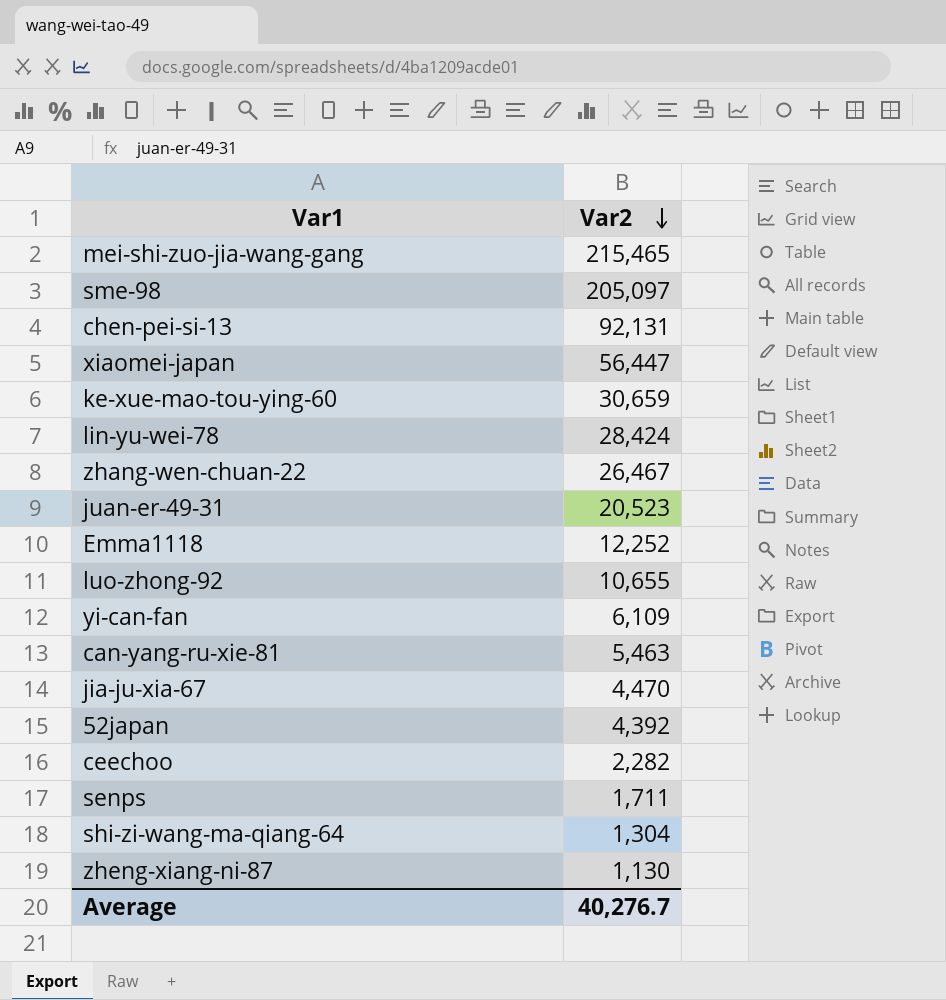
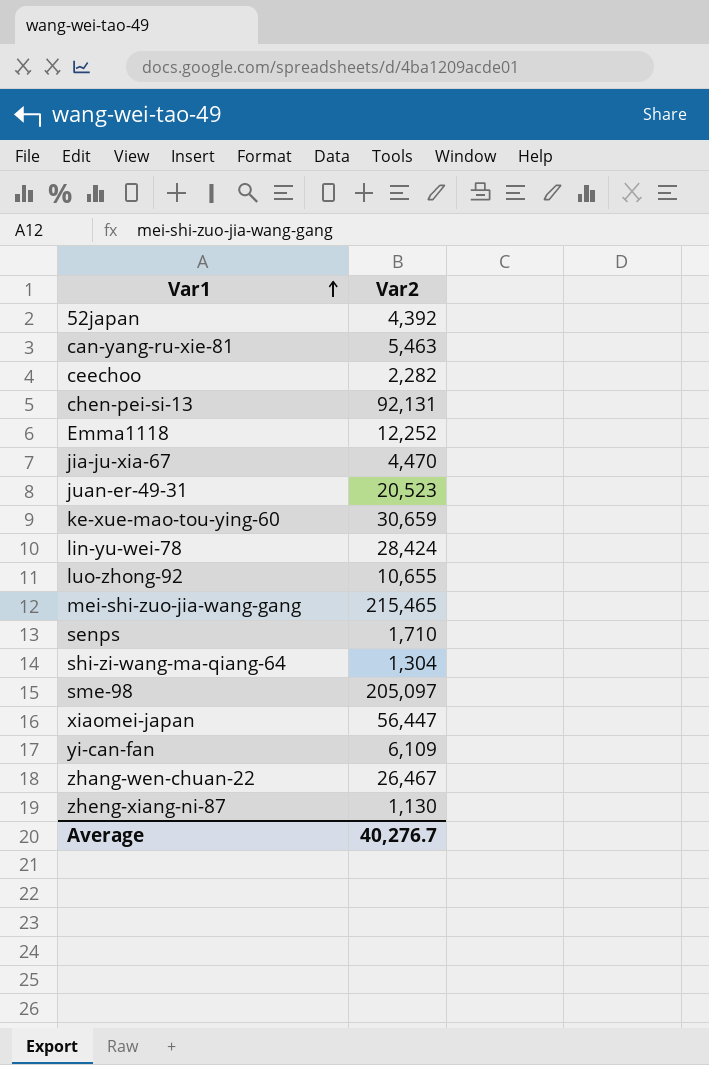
row order: Var2 descending -> Var1 ascending
senps | Var2: 1,711 -> 1,710

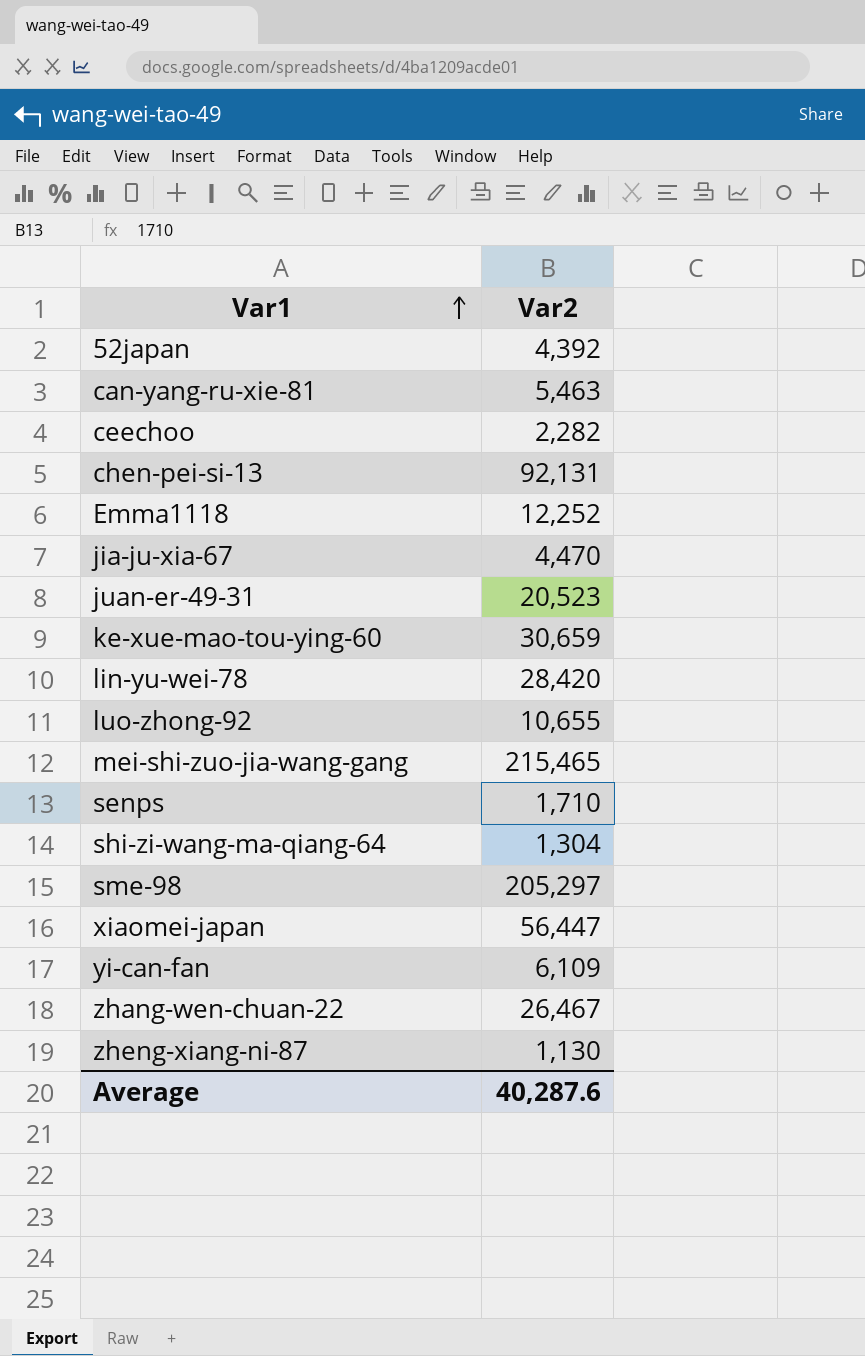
lin-yu-wei-78 | Var2: 28,424 -> 28,420
sme-98 | Var2: 205,097 -> 205,297
Average | Var2: 40,276.7 -> 40,287.6

